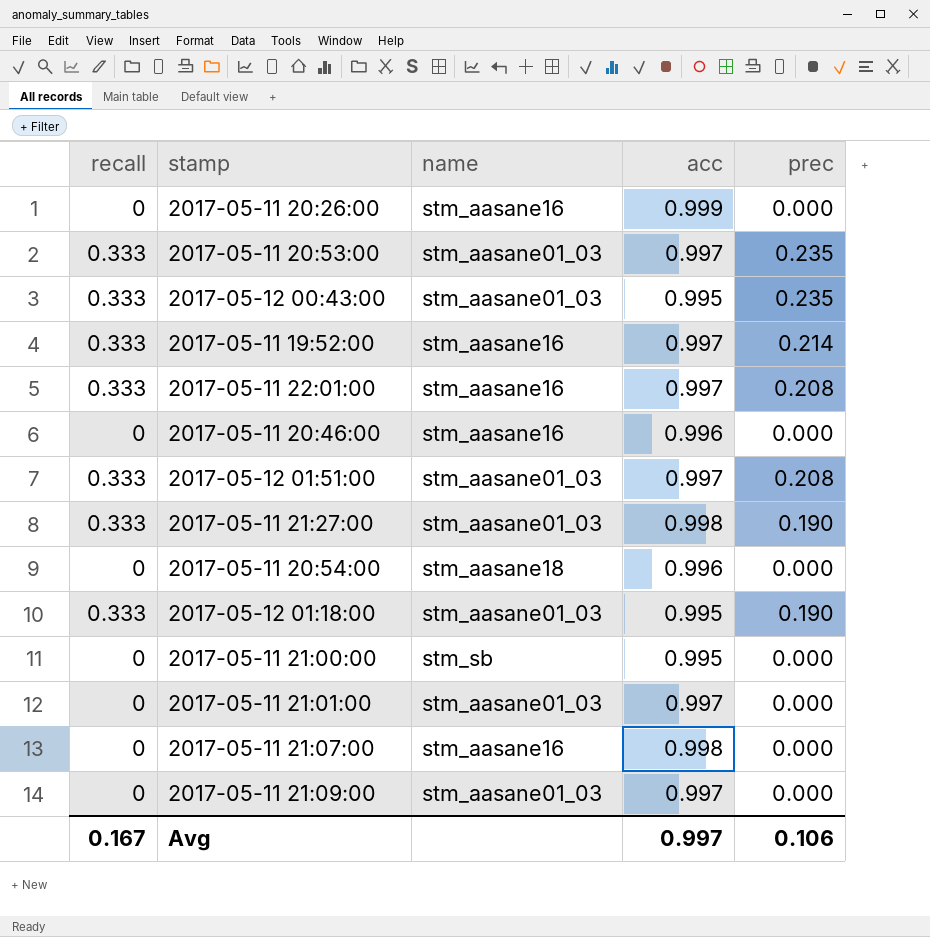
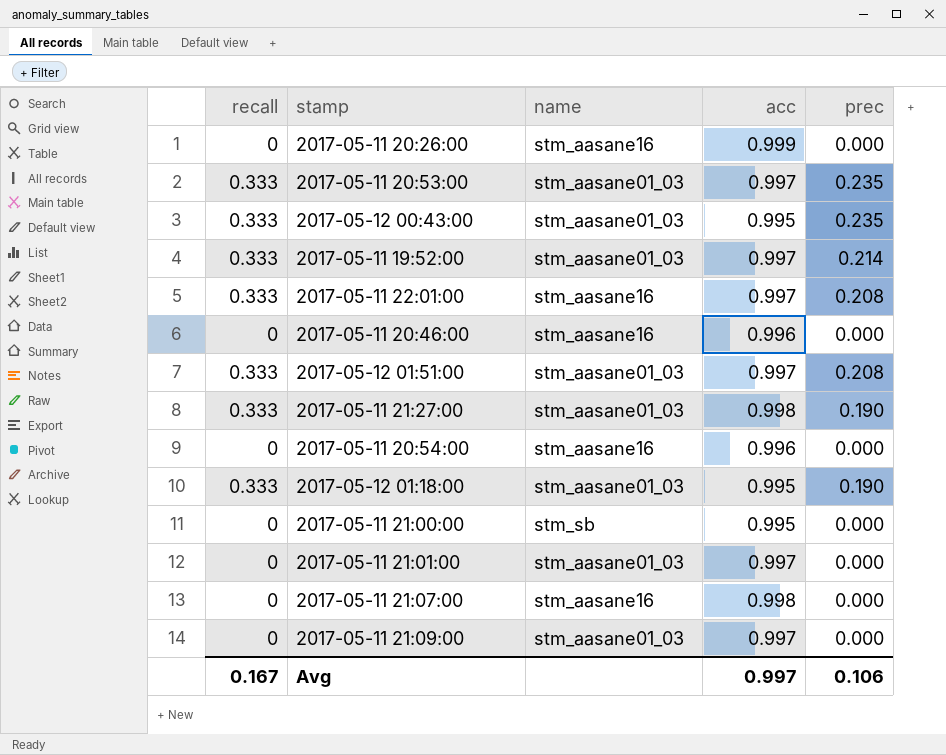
2017-05-11 19:52:00 | name: stm_aasane16 -> stm_aasane01_03
2017-05-11 20:54:00 | name: stm_aasane18 -> stm_aasane16

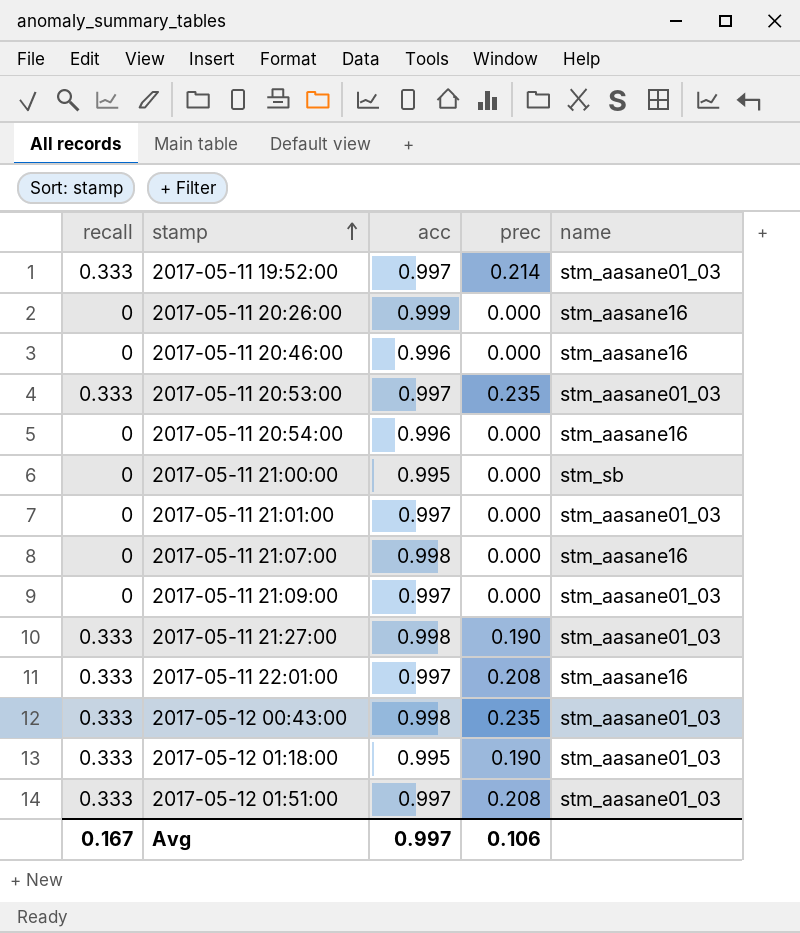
row order: none -> stamp ascending
column name | position: 3 -> 5
2017-05-12 00:43:00 | acc: 0.995 -> 0.998

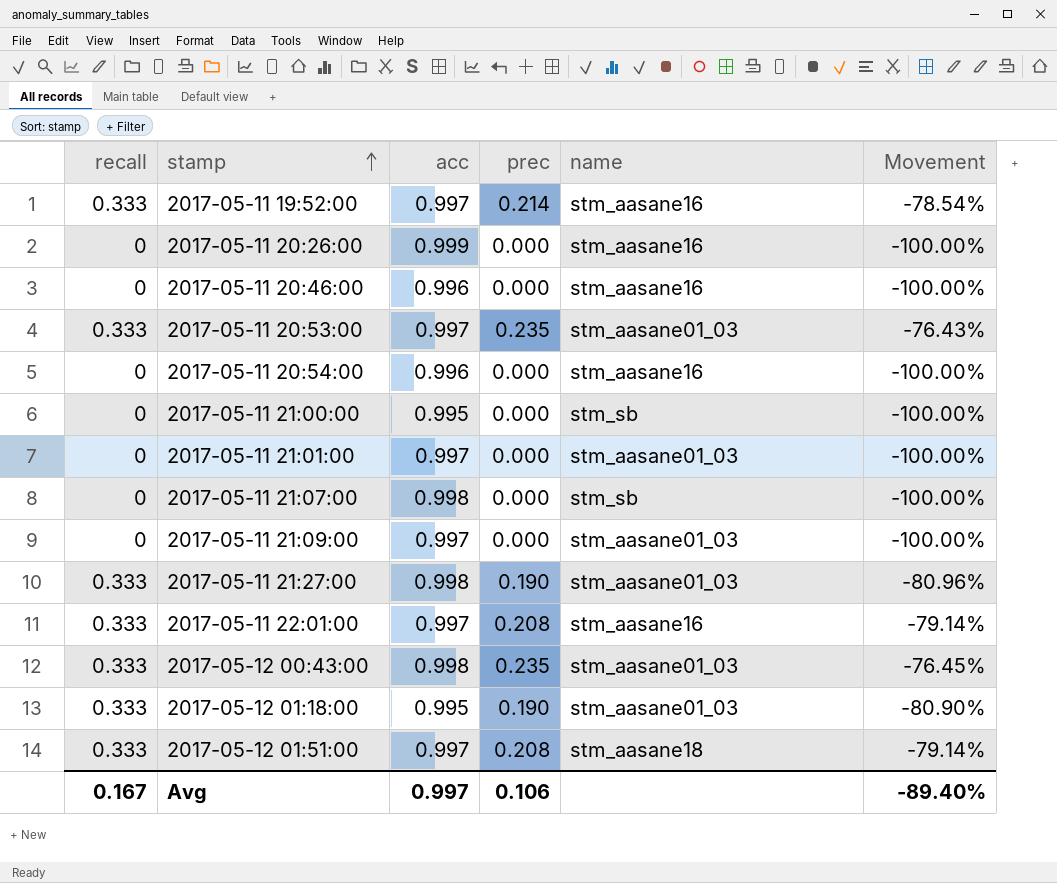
column Movement | formula: none -> ([prec] - [acc]) / [acc]
2017-05-11 19:52:00 | name: stm_aasane01_03 -> stm_aasane16
2017-05-11 21:07:00 | name: stm_aasane16 -> stm_sb
2017-05-12 01:51:00 | name: stm_aasane01_03 -> stm_aasane18

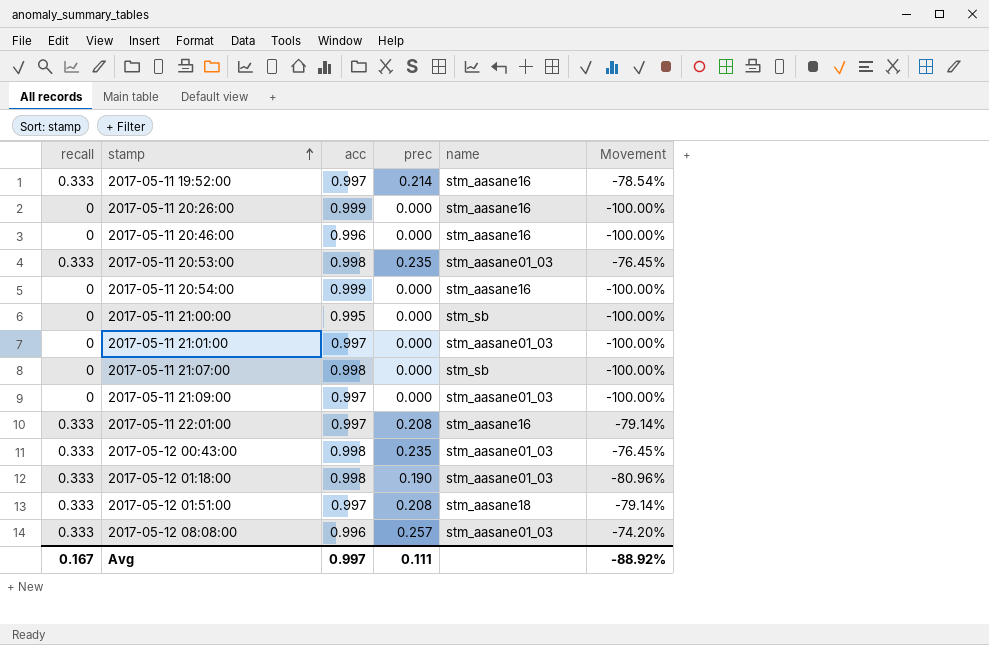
row 2017-05-11 21:27:00: 0.333 | 0.998 | 0.190 | stm_aasane01_03 | -80.96% -> none
2017-05-11 20:53:00 | acc: 0.997 -> 0.998
2017-05-11 20:53:00 | Movement: -76.43% -> -76.45%
2017-05-11 20:54:00 | acc: 0.996 -> 0.999
2017-05-12 01:18:00 | acc: 0.995 -> 0.998
2017-05-12 01:18:00 | Movement: -80.90% -> -80.96%
row 2017-05-12 08:08:00: none -> 0.333 | 0.996 | 0.257 | stm_aasane01_03 | -74.20%
Avg | prec: 0.106 -> 0.111
Avg | Movement: -89.40% -> -88.92%

